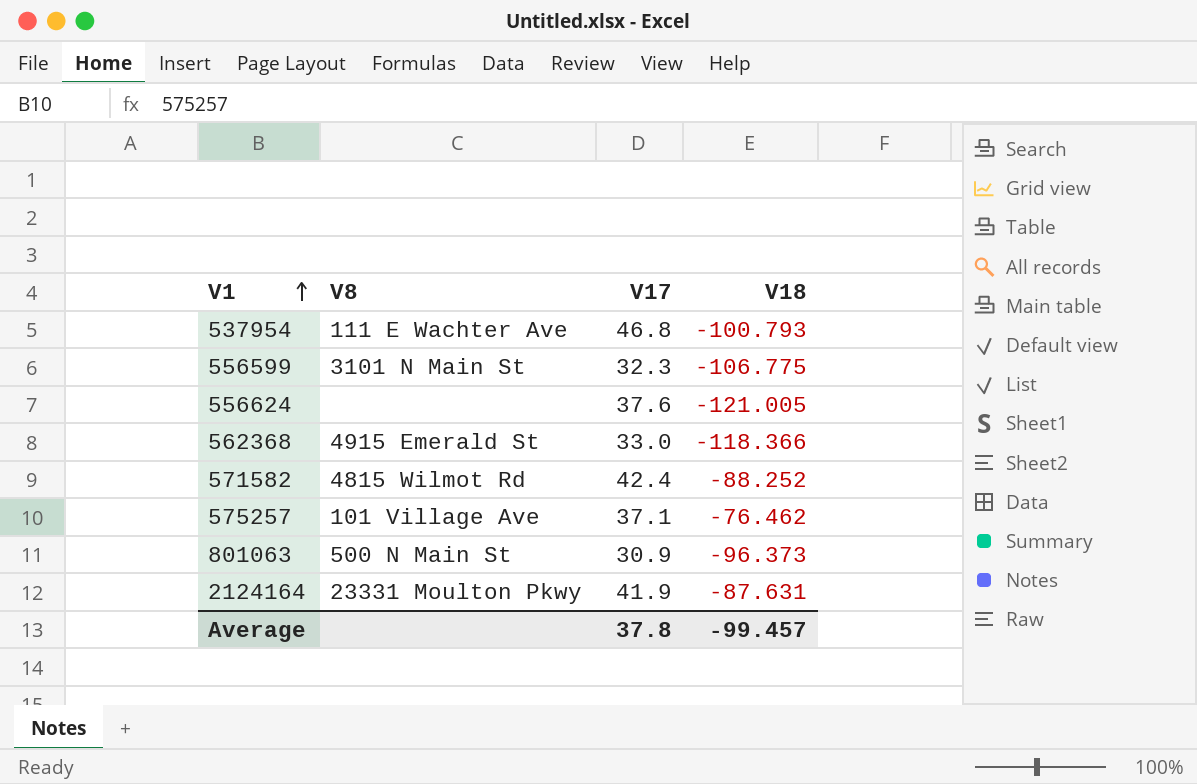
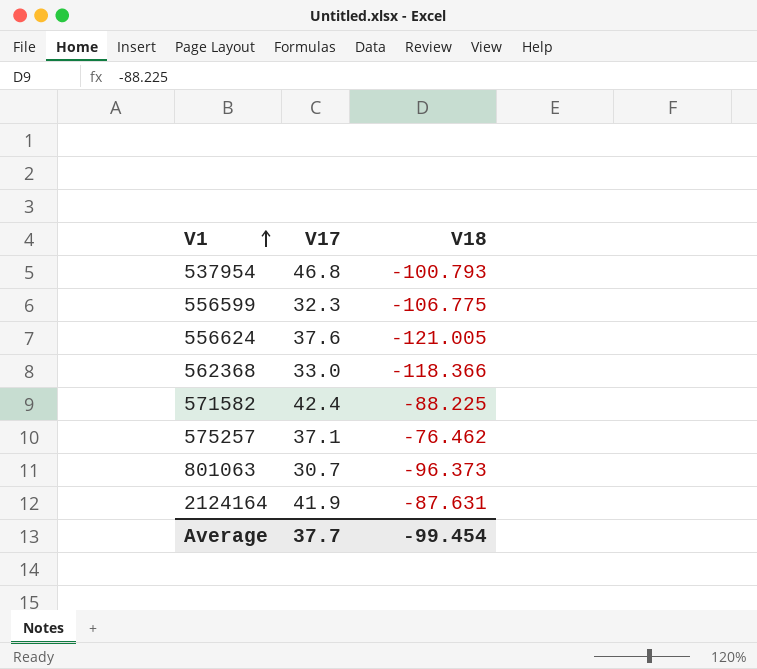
column V8 | position: 2 -> none
571582 | V18: -88.252 -> -88.225
801063 | V17: 30.9 -> 30.7
Average | V17: 37.8 -> 37.7
Average | V18: -99.457 -> -99.454

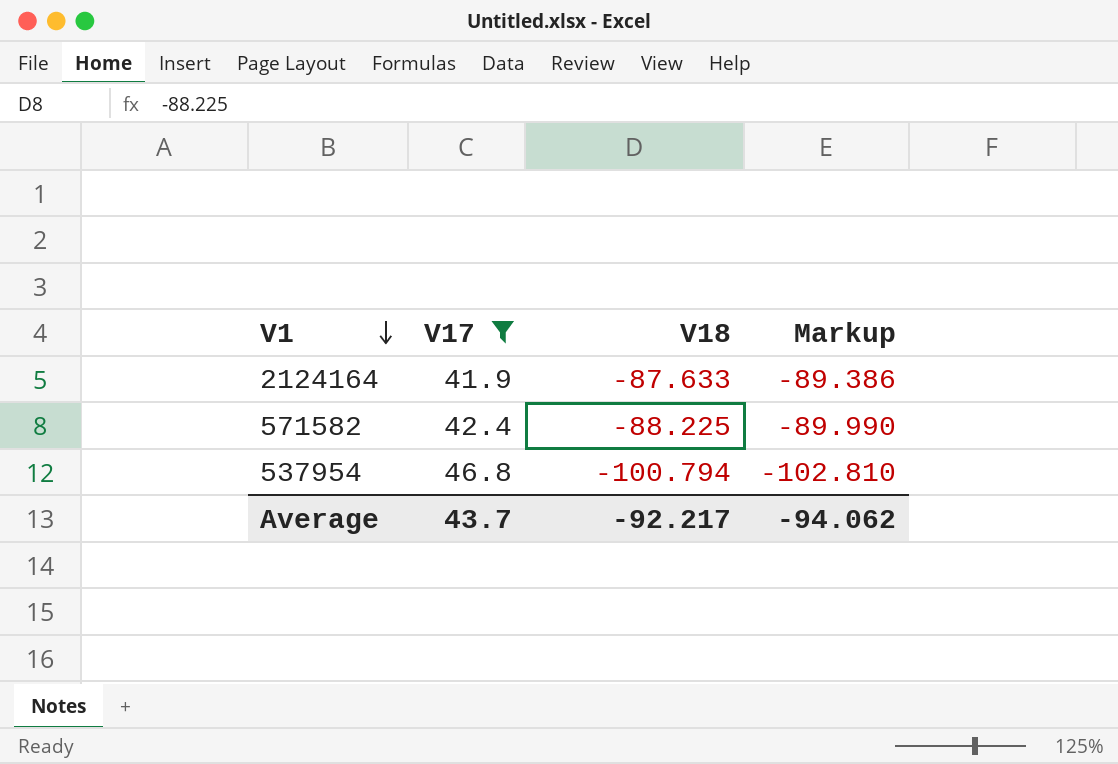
filter: none -> V17 >= 41.9
row order: V1 ascending -> V1 descending
column Markup | formula: none -> [V18] * 1.02
2124164 | V18: -87.631 -> -87.633
537954 | V18: -100.793 -> -100.794
Average | V17: 37.7 -> 43.7
Average | V18: -99.454 -> -92.217

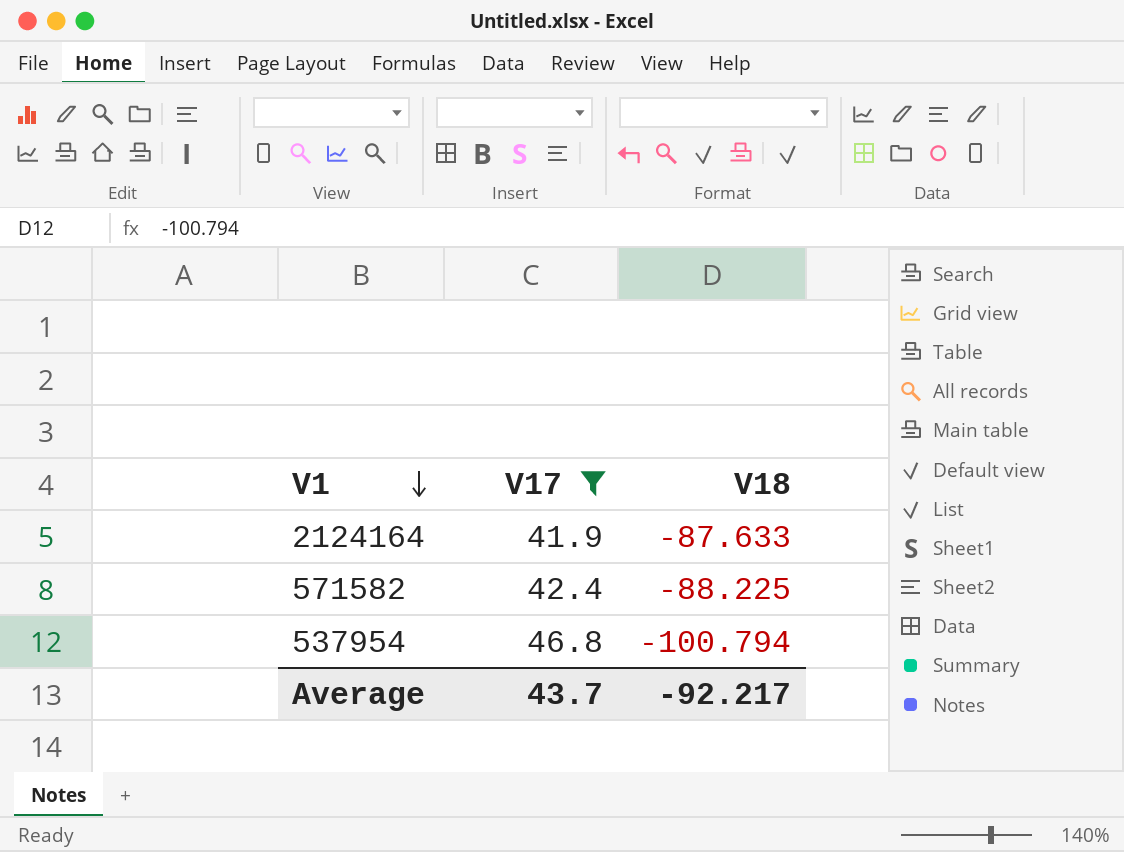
column Markup | formula: [V18] * 1.02 -> none

